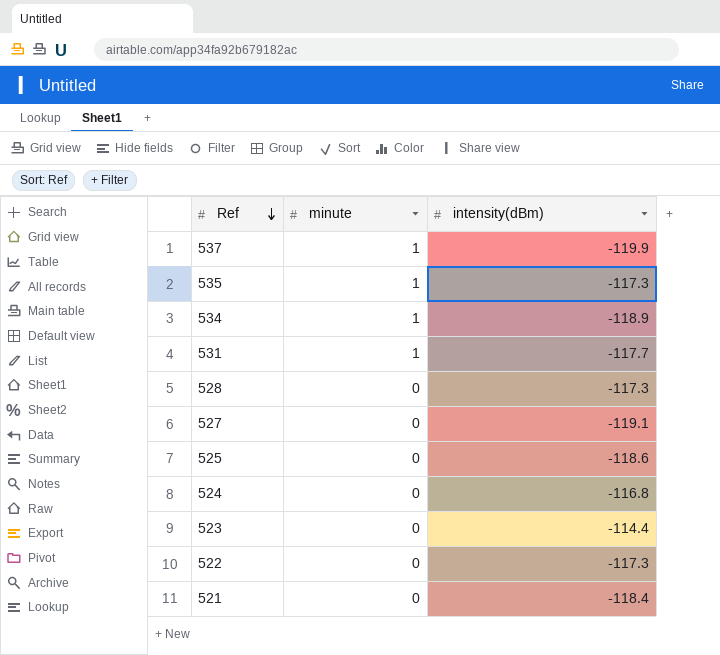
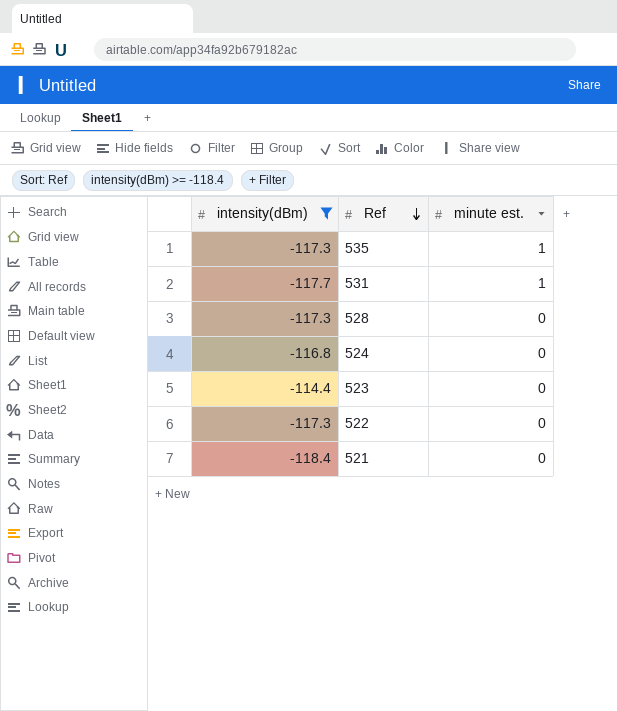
filter: none -> intensity(dBm) >= -118.4
column intensity(dBm) | position: 3 -> 1
column name: minute -> minute est.

